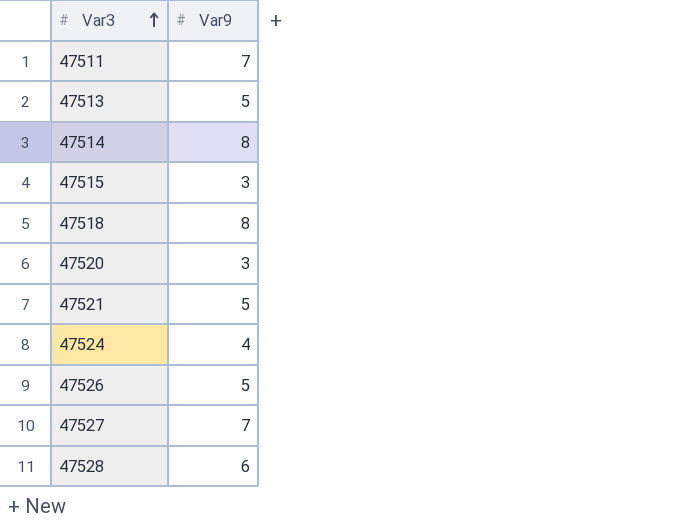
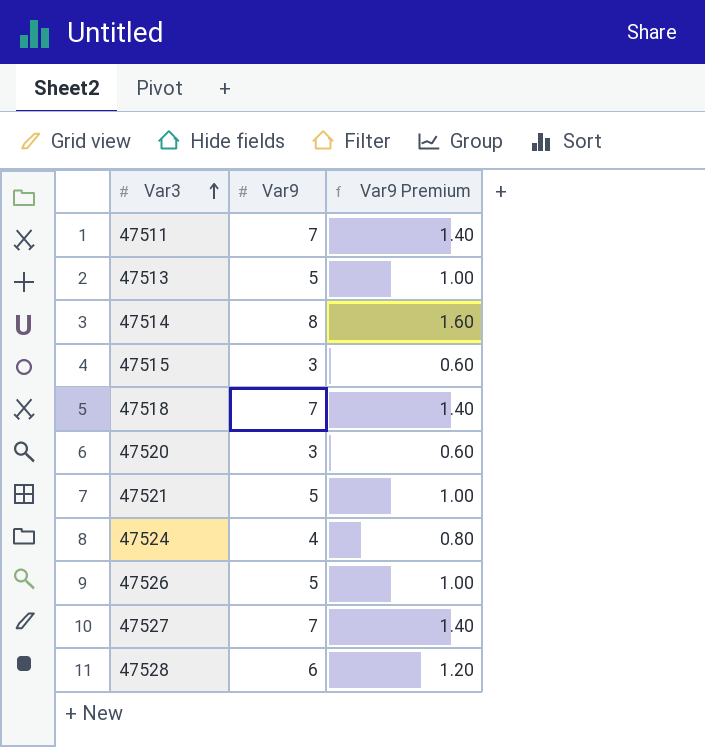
column Var9 Premium | formula: none -> [Var9] * 0.2
47518 | Var9: 8 -> 7

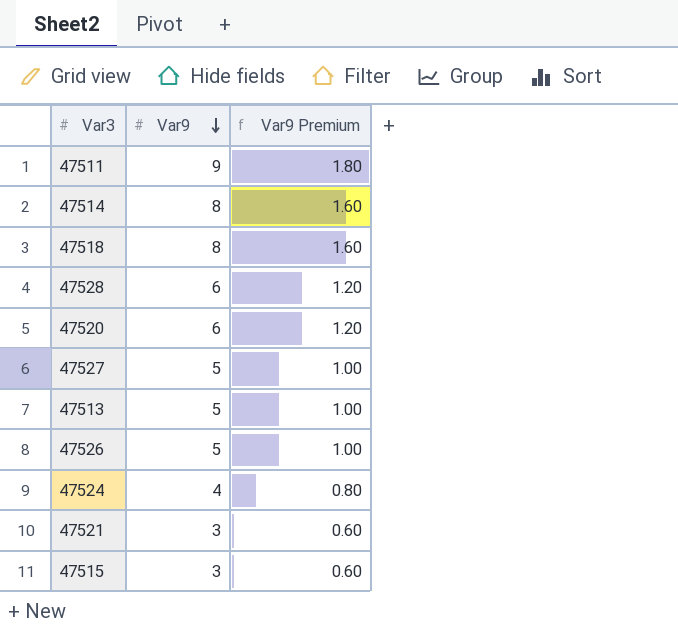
row order: Var3 ascending -> Var9 descending
47511 | Var9: 7 -> 9
47511 | Var9 Premium: 1.40 -> 1.80
47518 | Var9: 7 -> 8
47518 | Var9 Premium: 1.40 -> 1.60
47520 | Var9: 3 -> 6
47520 | Var9 Premium: 0.60 -> 1.20
47527 | Var9: 7 -> 5
47527 | Var9 Premium: 1.40 -> 1.00
47521 | Var9: 5 -> 3
47521 | Var9 Premium: 1.00 -> 0.60

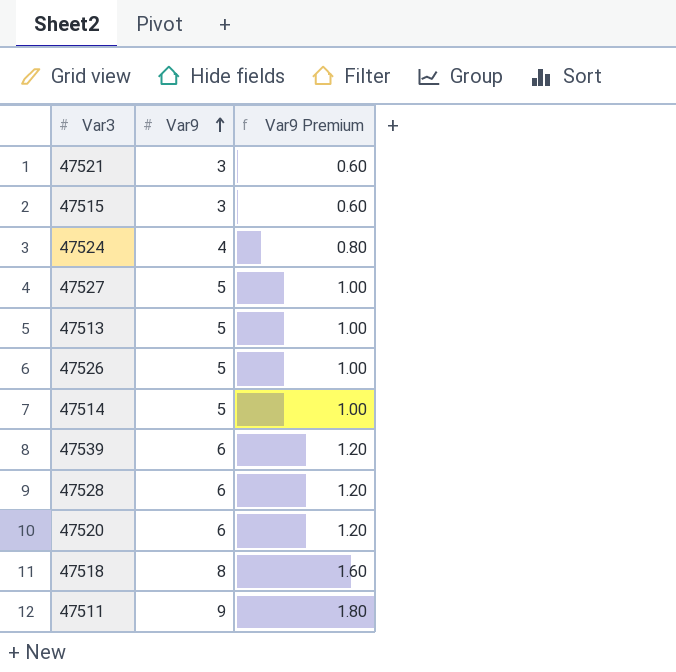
row order: Var9 descending -> Var9 ascending
47514 | Var9: 8 -> 5
47514 | Var9 Premium: 1.60 -> 1.00
row 47539: none -> 6 | 1.20

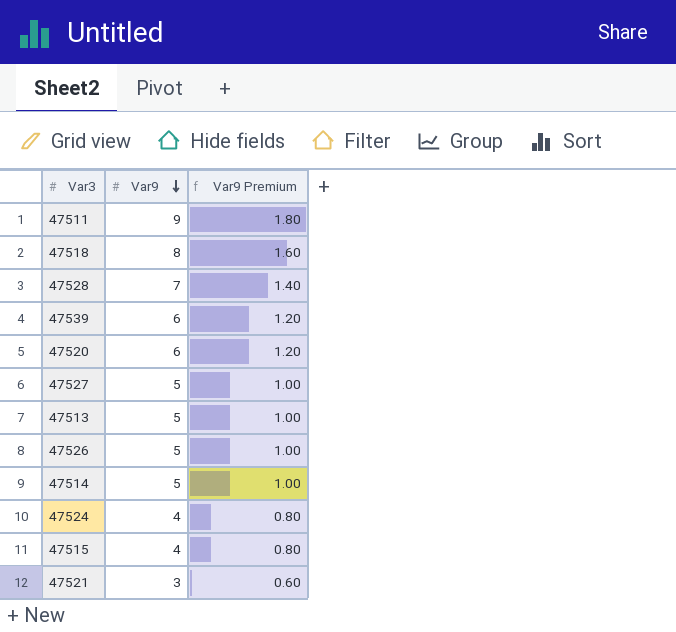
row order: Var9 ascending -> Var9 descending
47528 | Var9: 6 -> 7
47528 | Var9 Premium: 1.20 -> 1.40
47515 | Var9: 3 -> 4
47515 | Var9 Premium: 0.60 -> 0.80

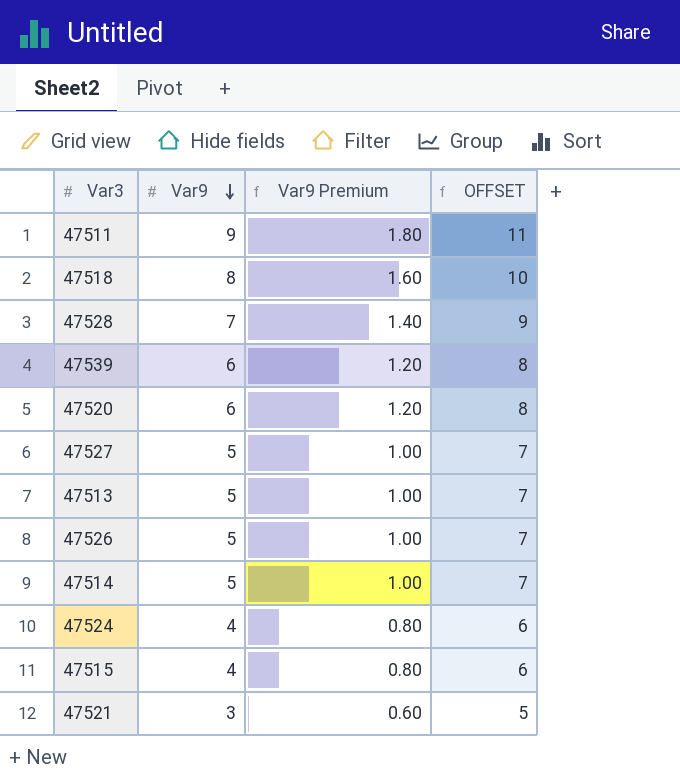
column OFFSET | formula: none -> [Var9] + 2

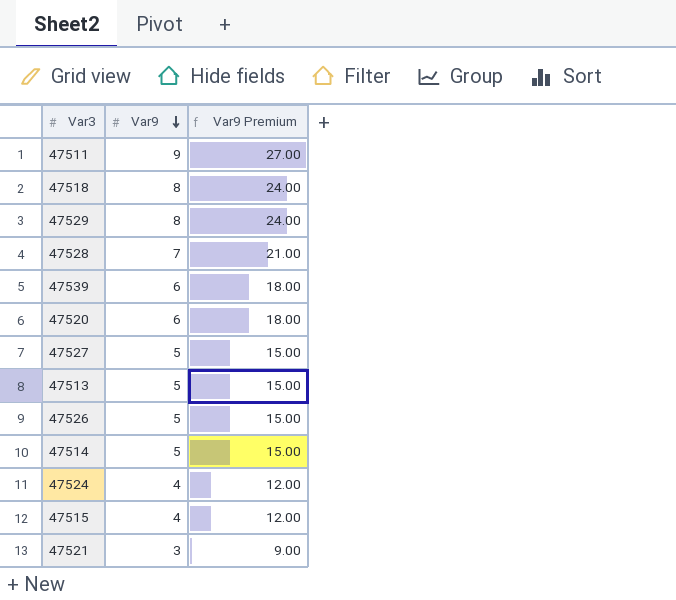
column OFFSET | formula: [Var9] + 2 -> none
column Var9 Premium | formula: [Var9] * 0.2 -> [Var9] * 3
row 47529: none -> 8 | 24.00

